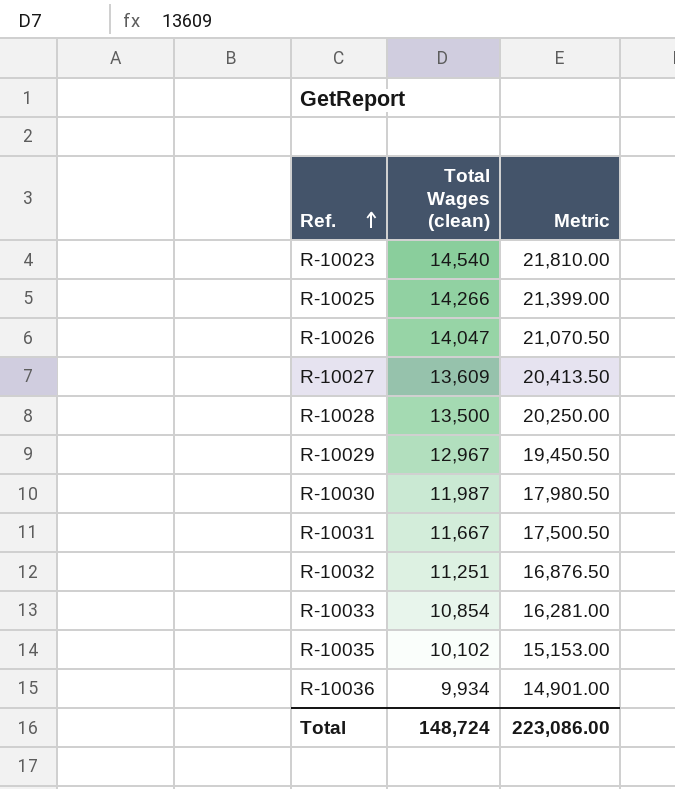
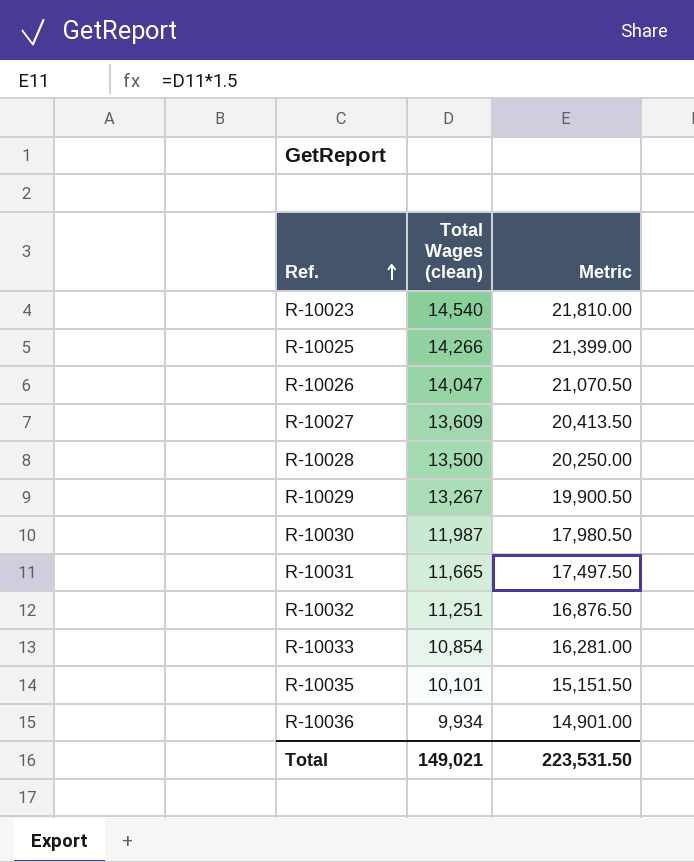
R-10029 | Total Wages (clean): 12,967 -> 13,267
R-10029 | Metric: 19,450.50 -> 19,900.50
R-10031 | Total Wages (clean): 11,667 -> 11,665
R-10031 | Metric: 17,500.50 -> 17,497.50
R-10035 | Total Wages (clean): 10,102 -> 10,101
R-10035 | Metric: 15,153.00 -> 15,151.50
Total | Total Wages (clean): 148,724 -> 149,021
Total | Metric: 223,086.00 -> 223,531.50

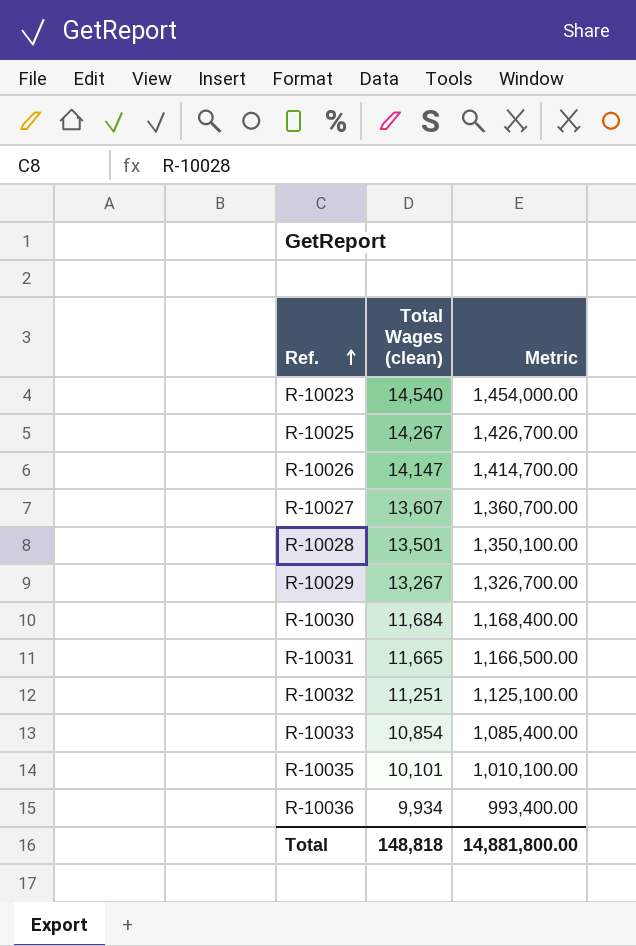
column Metric | formula: [Total Wages (clean)] * 1.5 -> [Total Wages (clean)] * 100
R-10025 | Total Wages (clean): 14,266 -> 14,267
R-10026 | Total Wages (clean): 14,047 -> 14,147
R-10027 | Total Wages (clean): 13,609 -> 13,607
R-10028 | Total Wages (clean): 13,500 -> 13,501
R-10030 | Total Wages (clean): 11,987 -> 11,684
Total | Total Wages (clean): 149,021 -> 148,818
Total | Metric: 223,531.50 -> 14,881,800.00

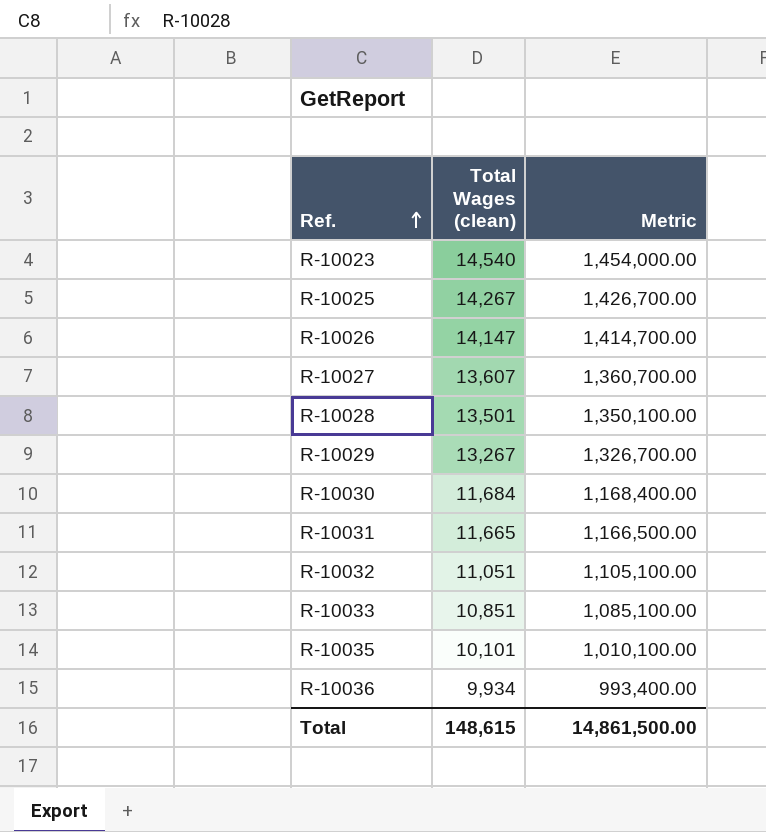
R-10032 | Total Wages (clean): 11,251 -> 11,051
R-10032 | Metric: 1,125,100.00 -> 1,105,100.00
R-10033 | Total Wages (clean): 10,854 -> 10,851
R-10033 | Metric: 1,085,400.00 -> 1,085,100.00
Total | Total Wages (clean): 148,818 -> 148,615
Total | Metric: 14,881,800.00 -> 14,861,500.00

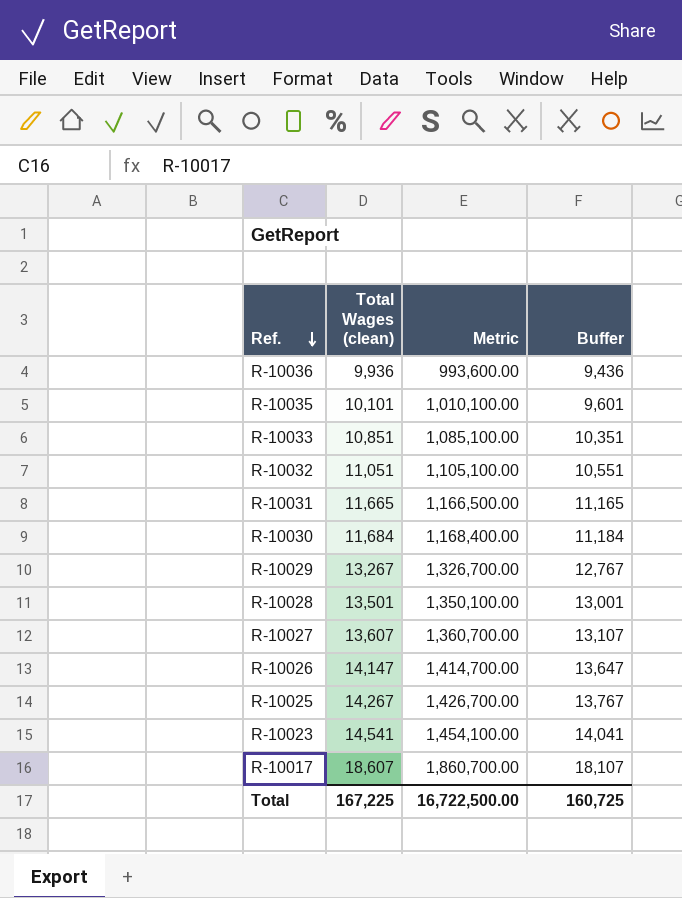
row order: Ref. ascending -> Ref. descending
column Buffer | formula: none -> [Total Wages (clean)] - 500
R-10036 | Total Wages (clean): 9,934 -> 9,936
R-10036 | Metric: 993,400.00 -> 993,600.00
R-10023 | Total Wages (clean): 14,540 -> 14,541
R-10023 | Metric: 1,454,000.00 -> 1,454,100.00
row R-10017: none -> 18,607 | 1,860,700.00 | 18,107
Total | Total Wages (clean): 148,615 -> 167,225
Total | Metric: 14,861,500.00 -> 16,722,500.00

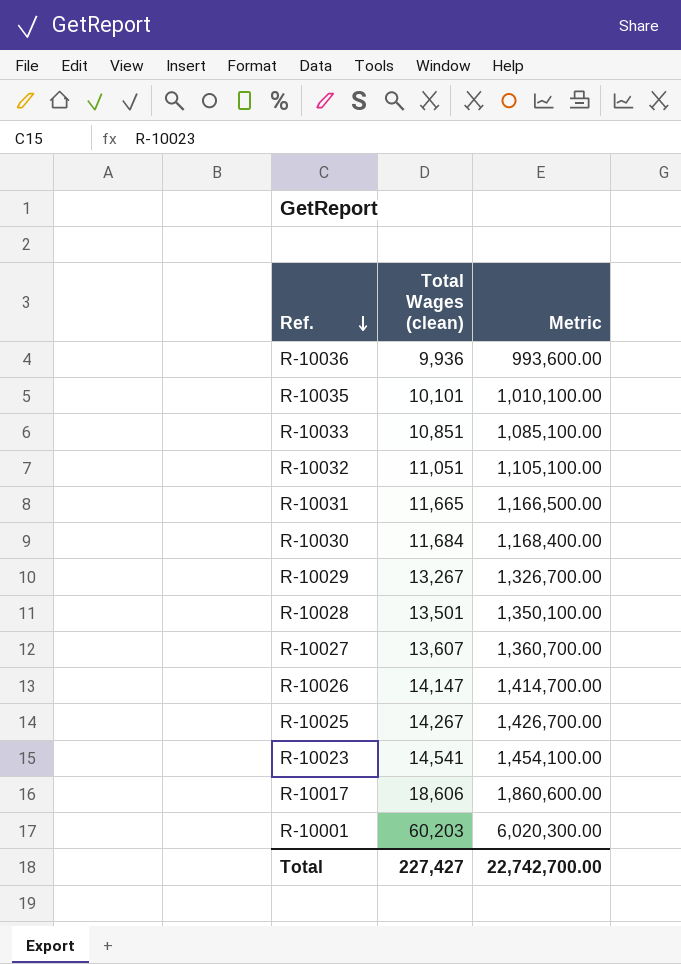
column Buffer | formula: [Total Wages (clean)] - 500 -> none
R-10017 | Total Wages (clean): 18,607 -> 18,606
R-10017 | Metric: 1,860,700.00 -> 1,860,600.00
row R-10001: none -> 60,203 | 6,020,300.00
Total | Total Wages (clean): 167,225 -> 227,427
Total | Metric: 16,722,500.00 -> 22,742,700.00

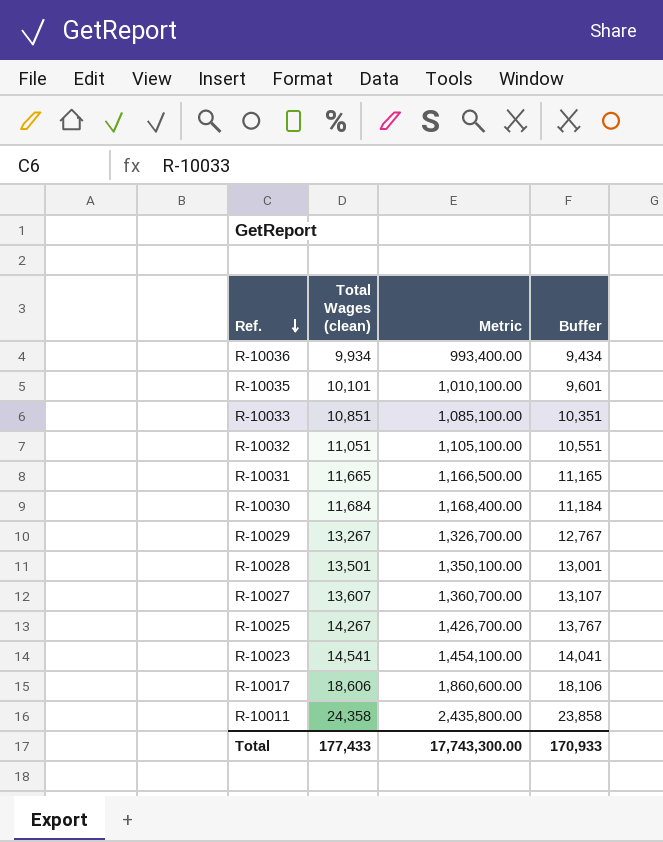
column Buffer | formula: none -> [Total Wages (clean)] - 500
row R-10026: 14,147 | 1,414,700.00 -> none
row R-10001: 60,203 | 6,020,300.00 -> none
R-10036 | Total Wages (clean): 9,936 -> 9,934
R-10036 | Metric: 993,600.00 -> 993,400.00
row R-10011: none -> 24,358 | 2,435,800.00 | 23,858
Total | Total Wages (clean): 227,427 -> 177,433
Total | Metric: 22,742,700.00 -> 17,743,300.00

